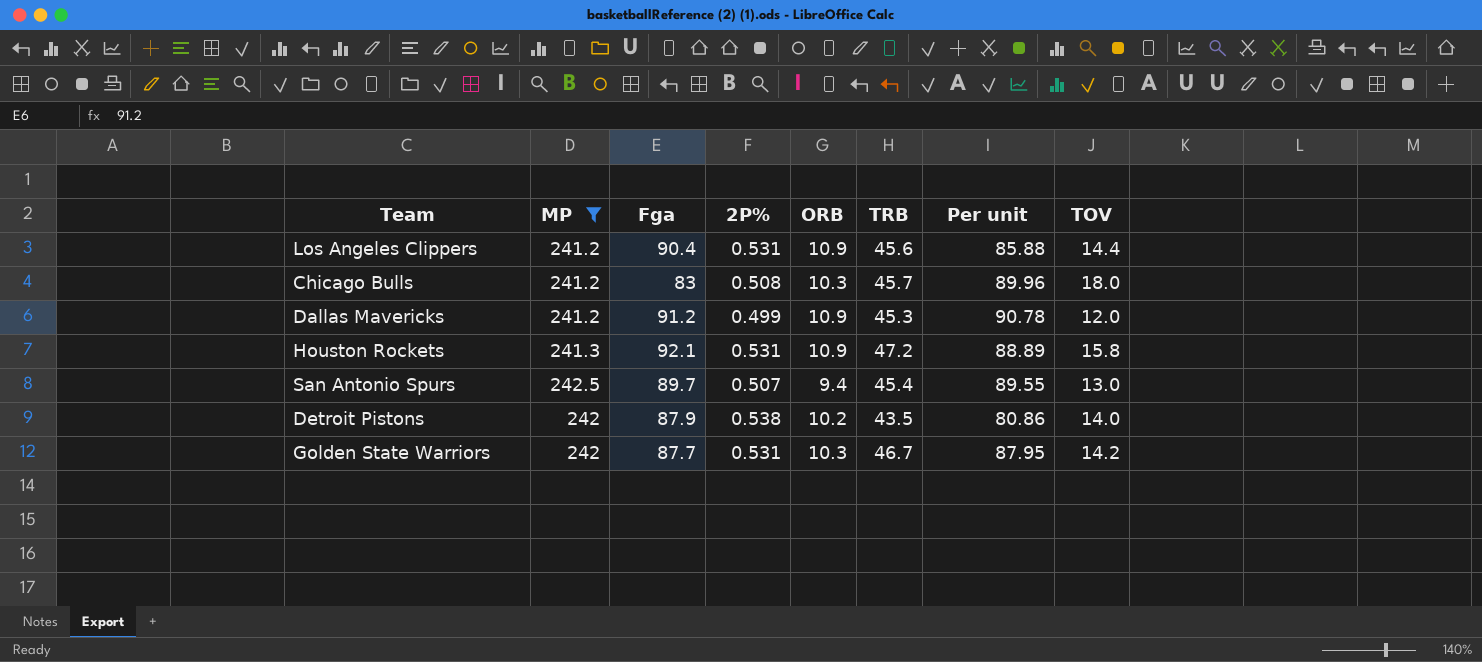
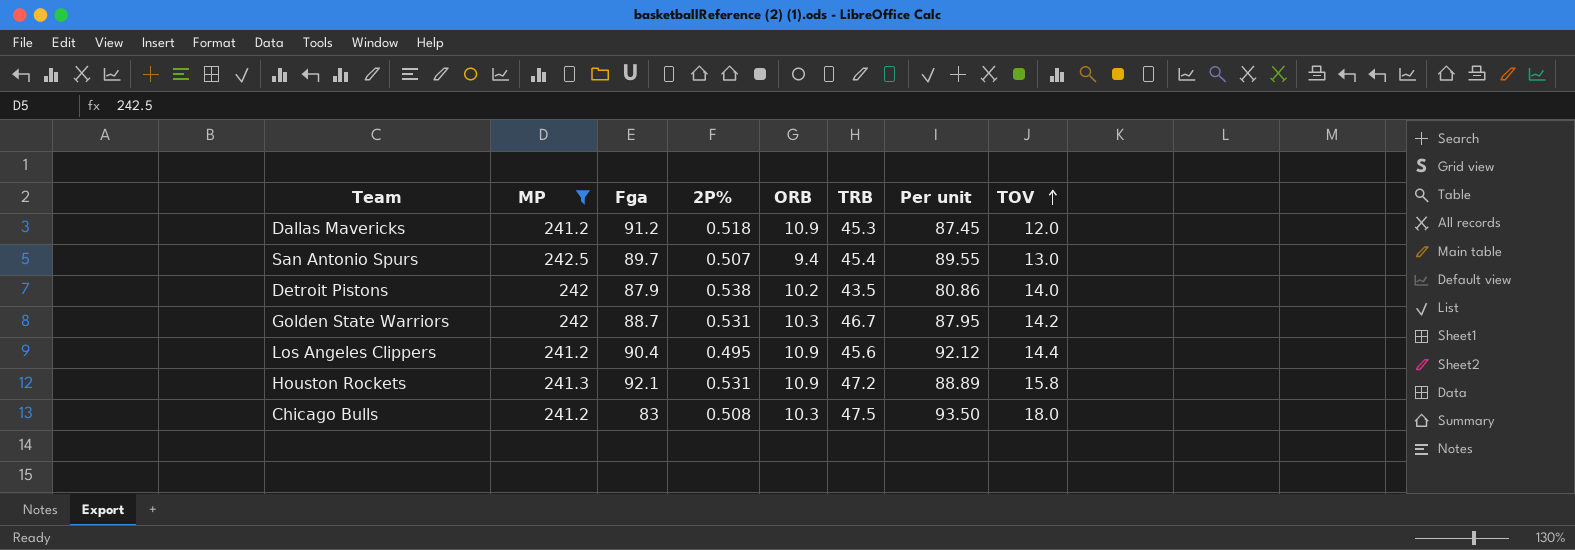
row order: none -> TOV ascending
Dallas Mavericks | 2P%: 0.499 -> 0.518
Dallas Mavericks | Per unit: 90.78 -> 87.45
Golden State Warriors | Fga: 87.7 -> 88.7
Los Angeles Clippers | 2P%: 0.531 -> 0.495
Los Angeles Clippers | Per unit: 85.88 -> 92.12
Chicago Bulls | TRB: 45.7 -> 47.5
Chicago Bulls | Per unit: 89.96 -> 93.50

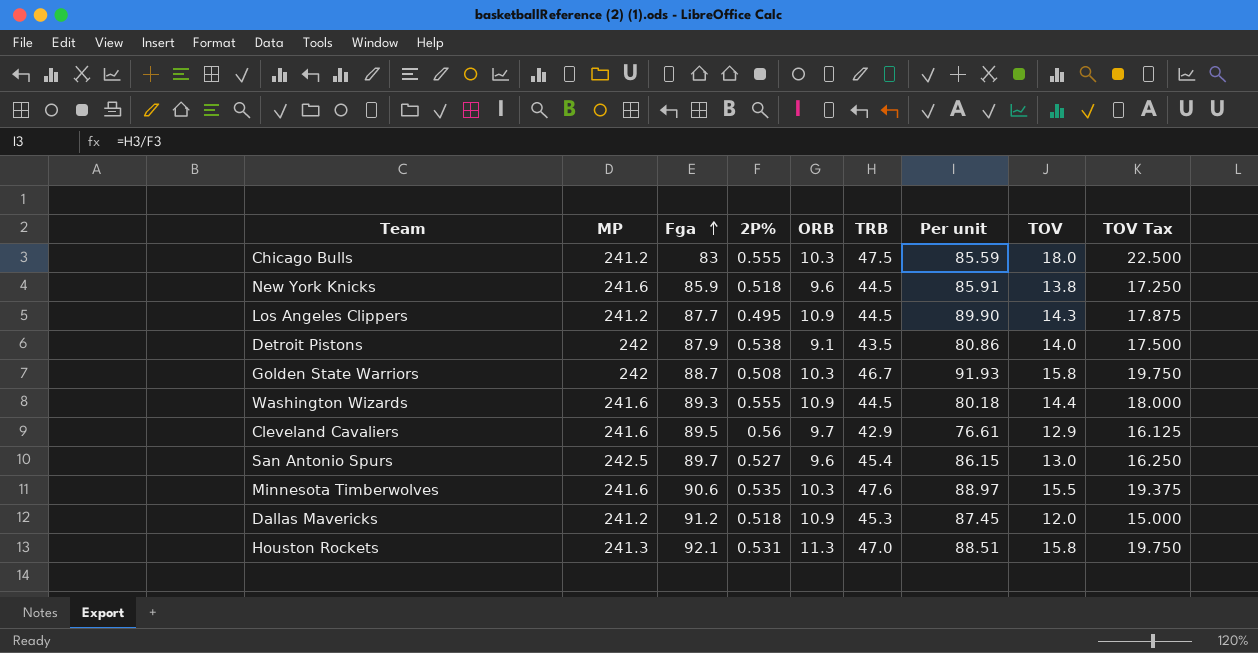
filter: MP != 241.6 -> none
row order: TOV ascending -> Fga ascending
column TOV Tax | formula: none -> [TOV] * 1.25
Chicago Bulls | 2P%: 0.508 -> 0.555
Chicago Bulls | Per unit: 93.50 -> 85.59
Los Angeles Clippers | Fga: 90.4 -> 87.7
Los Angeles Clippers | TRB: 45.6 -> 44.5
Los Angeles Clippers | Per unit: 92.12 -> 89.90
Los Angeles Clippers | TOV: 14.4 -> 14.3
Detroit Pistons | ORB: 10.2 -> 9.1
Golden State Warriors | 2P%: 0.531 -> 0.508
Golden State Warriors | Per unit: 87.95 -> 91.93
Golden State Warriors | TOV: 14.2 -> 15.8
San Antonio Spurs | 2P%: 0.507 -> 0.527
San Antonio Spurs | ORB: 9.4 -> 9.6
San Antonio Spurs | Per unit: 89.55 -> 86.15
Houston Rockets | ORB: 10.9 -> 11.3
Houston Rockets | TRB: 47.2 -> 47.0
Houston Rockets | Per unit: 88.89 -> 88.51

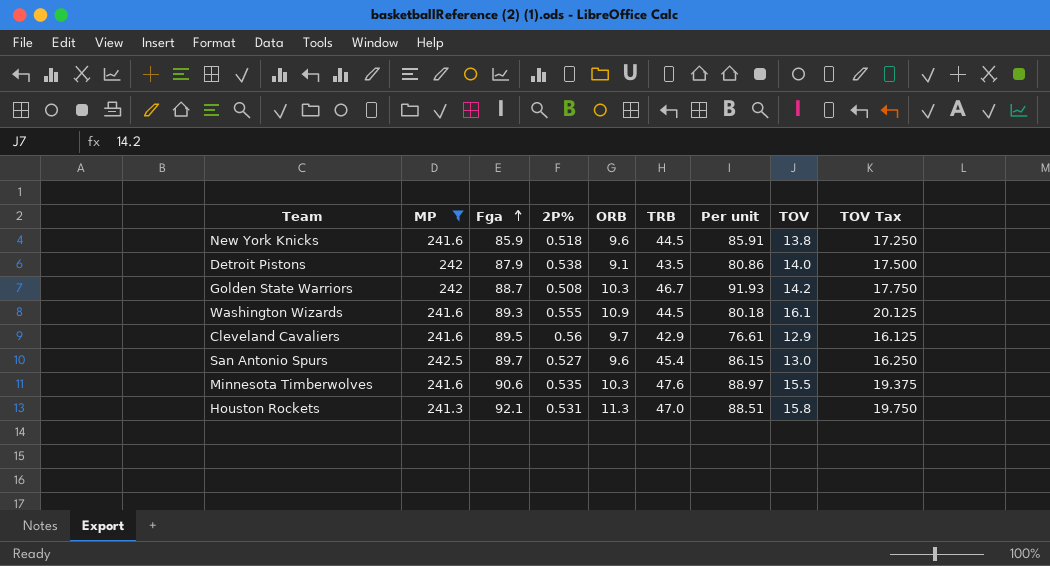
filter: none -> MP != 241.2
Golden State Warriors | TOV: 15.8 -> 14.2
Golden State Warriors | TOV Tax: 19.750 -> 17.750
Washington Wizards | TOV: 14.4 -> 16.1
Washington Wizards | TOV Tax: 18.000 -> 20.125

